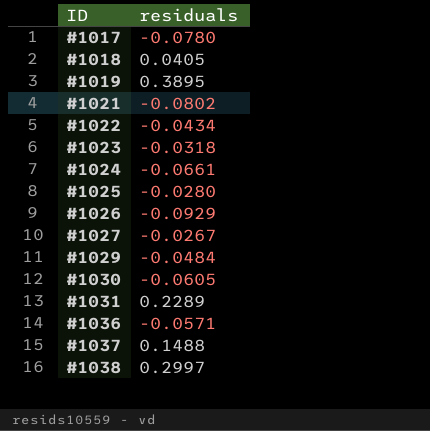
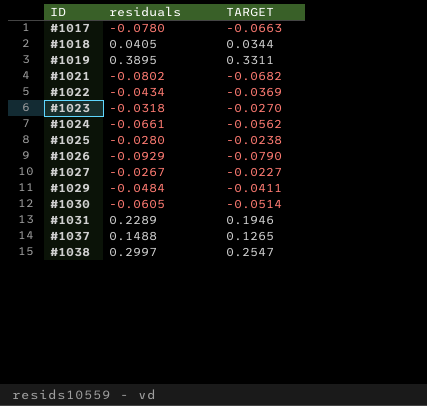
column TARGET | formula: none -> [residuals] * 0.85
row #1036: -0.0571 -> none

